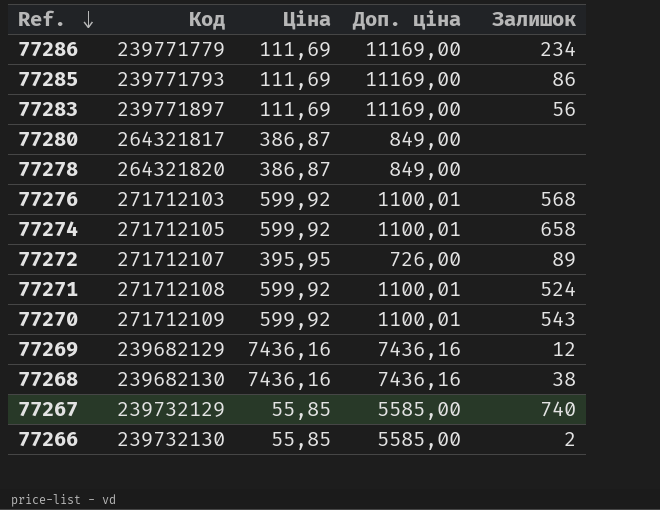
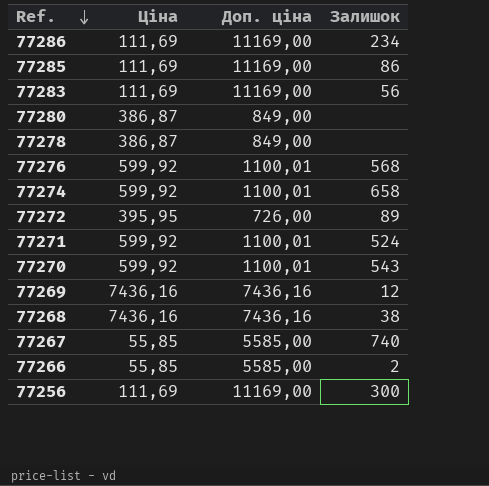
column Код | position: 2 -> none
row 77256: none -> 111,69 | 11169,00 | 300

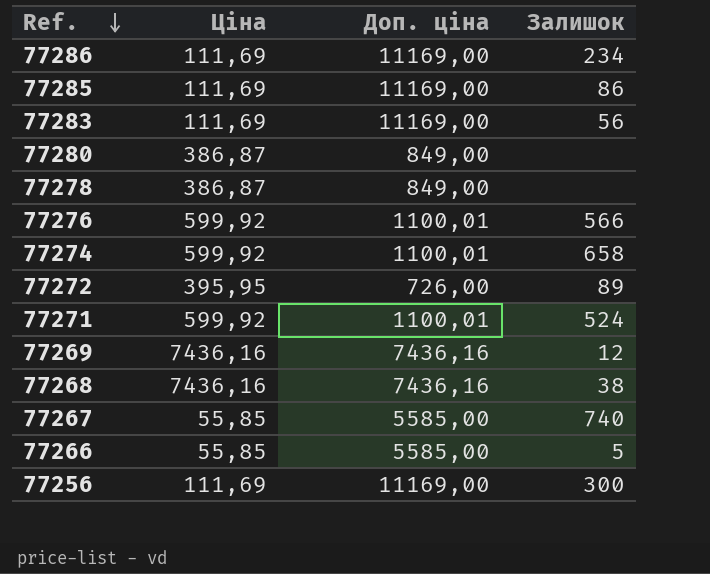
row 77270: 599,92 | 1100,01 | 543 -> none
77276 | Залишок: 568 -> 566
77266 | Залишок: 2 -> 5

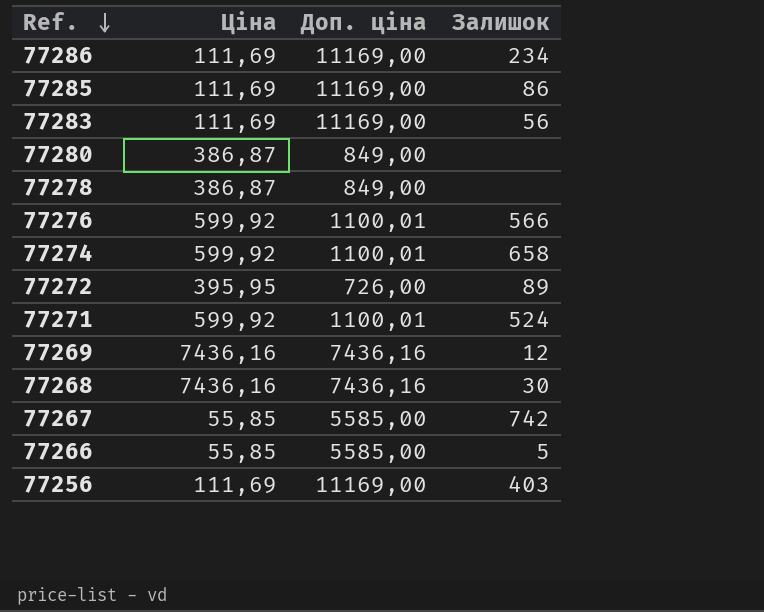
77268 | Залишок: 38 -> 30
77267 | Залишок: 740 -> 742
77256 | Залишок: 300 -> 403

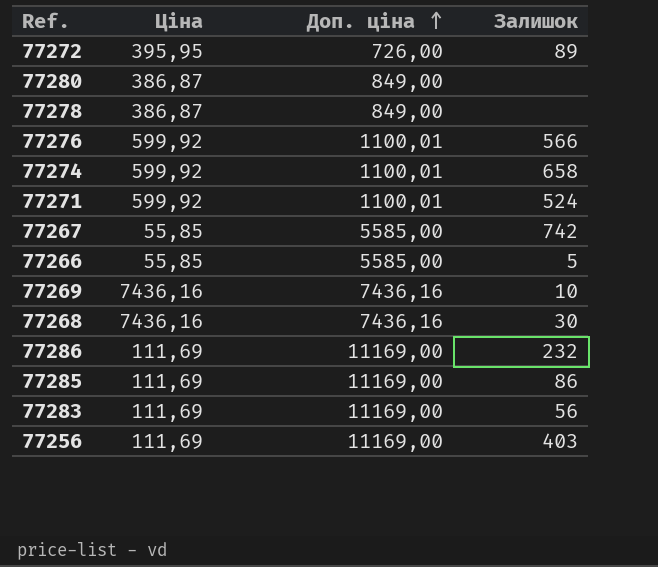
row order: Ref. descending -> Доп. ціна ascending
77269 | Залишок: 12 -> 10
77286 | Залишок: 234 -> 232

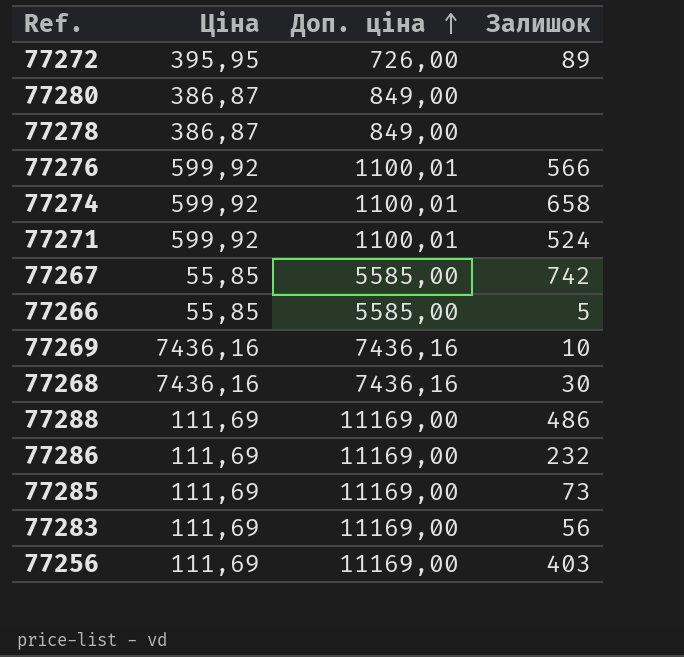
row 77288: none -> 111,69 | 11169,00 | 486
77285 | Залишок: 86 -> 73

